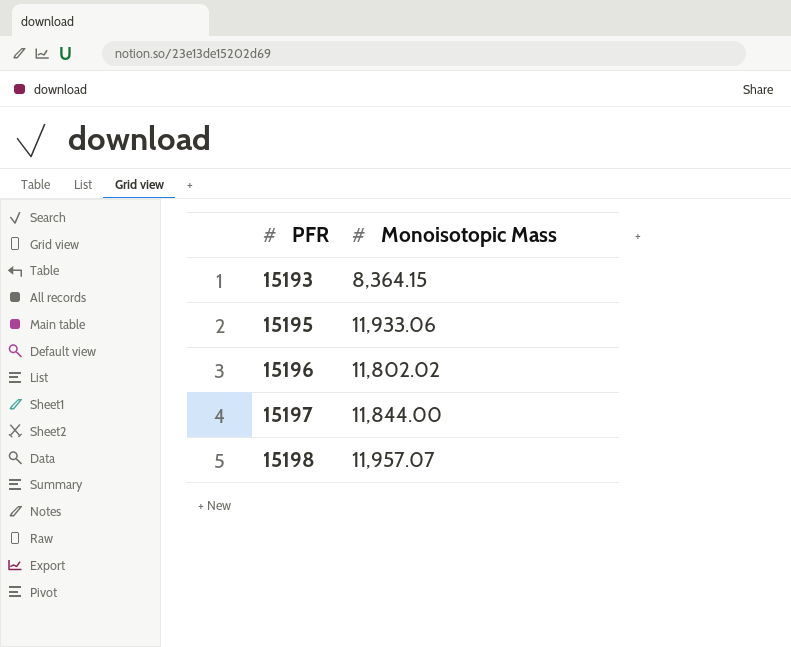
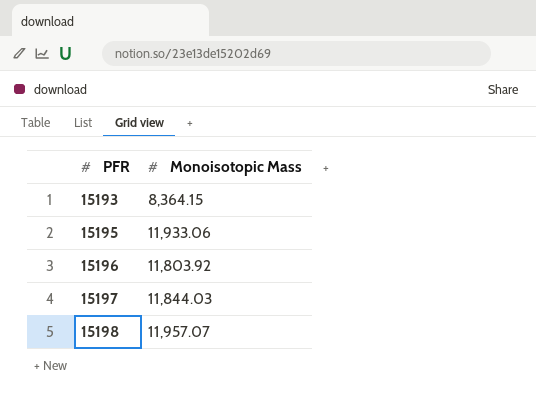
15196 | Monoisotopic Mass: 11,802.02 -> 11,803.92
15197 | Monoisotopic Mass: 11,844.00 -> 11,844.03

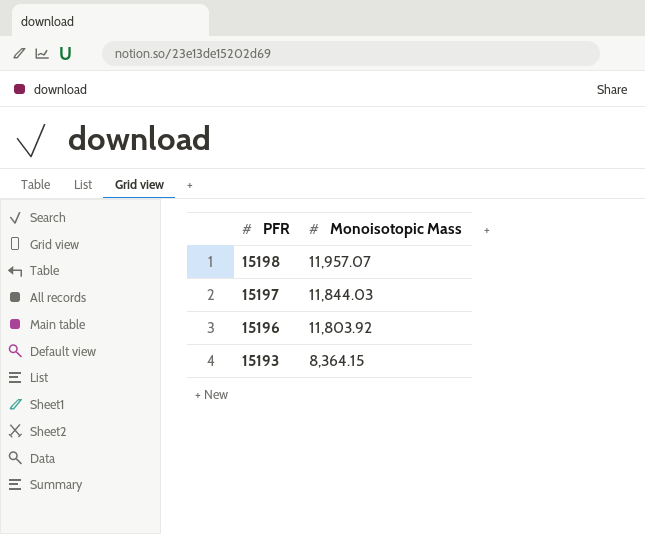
row order: PFR ascending -> PFR descending
row 15195: 11,933.06 -> none

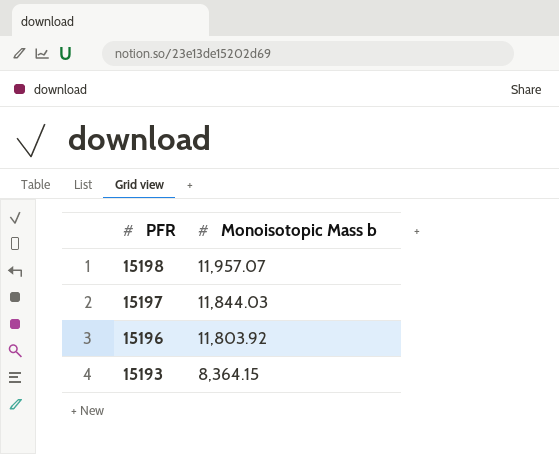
column name: Monoisotopic Mass -> Monoisotopic Mass b

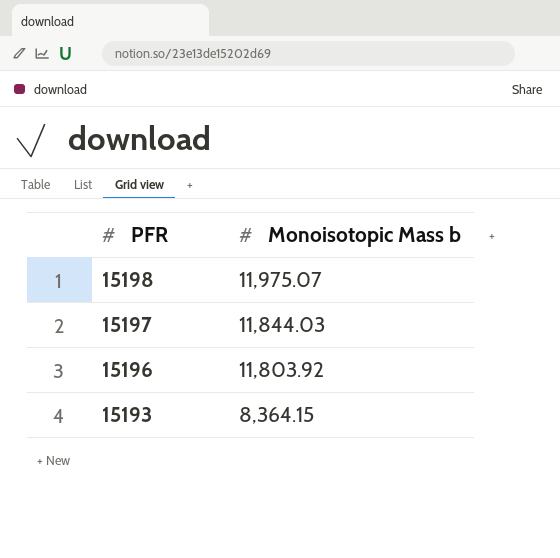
15198 | Monoisotopic Mass b: 11,957.07 -> 11,975.07

